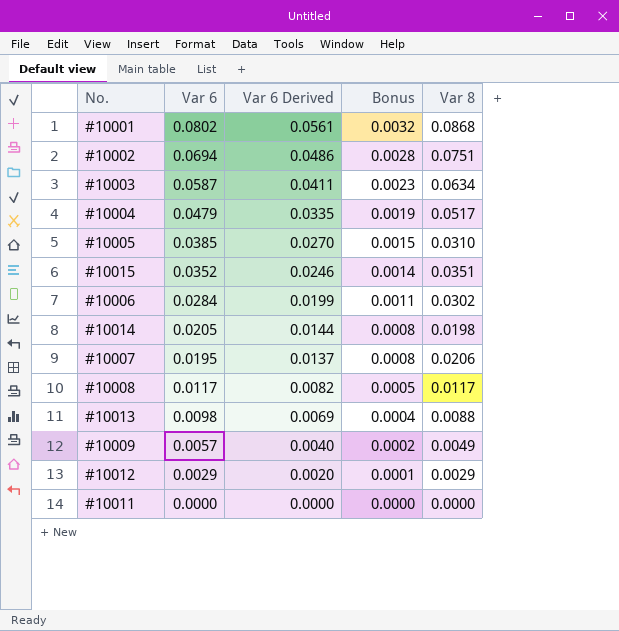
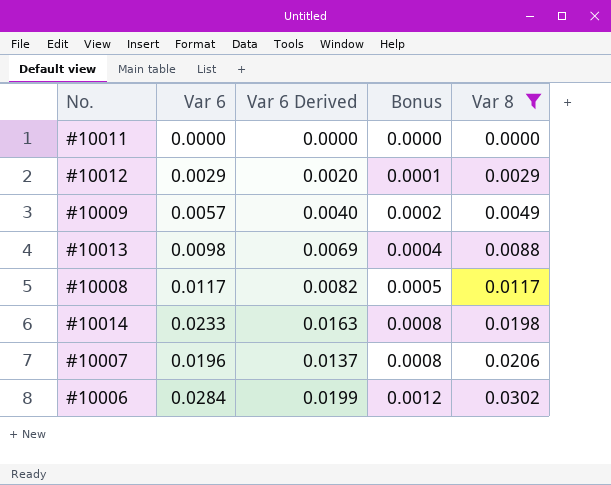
filter: none -> Var 8 <= 0.0302
row order: Var 6 descending -> Bonus ascending
column Bonus | formula: [Var 6] * 0.04 -> [Var 8] * 0.04
#10014 | Var 6: 0.0205 -> 0.0233
#10014 | Var 6 Derived: 0.0144 -> 0.0163
#10007 | Var 6: 0.0195 -> 0.0196

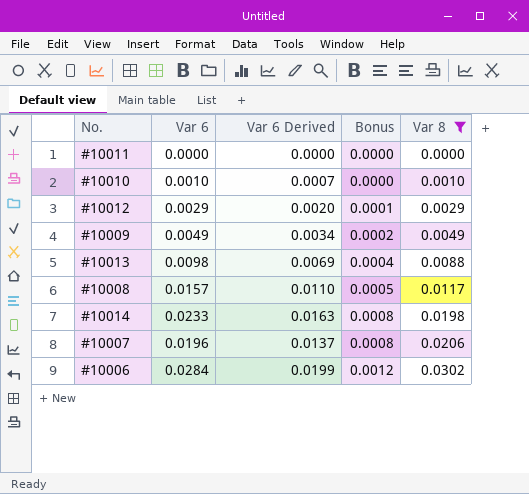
row #10010: none -> 0.0010 | 0.0007 | 0.0000 | 0.0010
#10009 | Var 6: 0.0057 -> 0.0049
#10009 | Var 6 Derived: 0.0040 -> 0.0034
#10008 | Var 6: 0.0117 -> 0.0157
#10008 | Var 6 Derived: 0.0082 -> 0.0110

